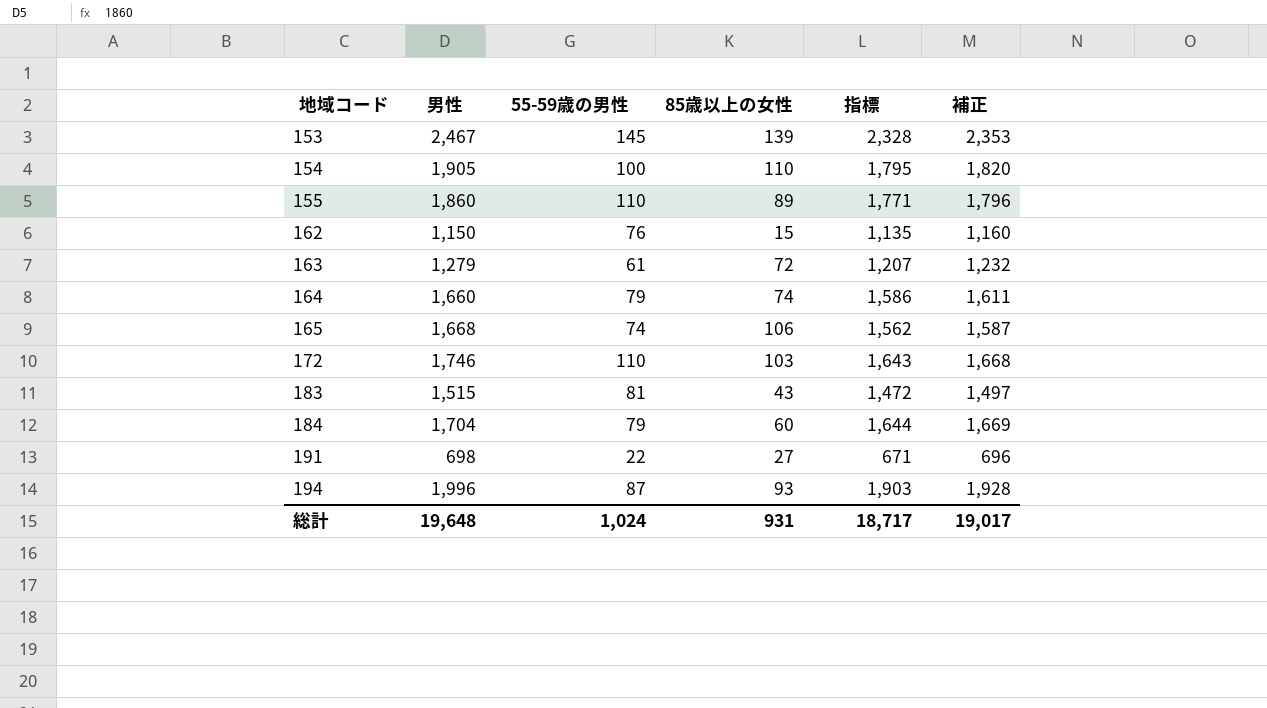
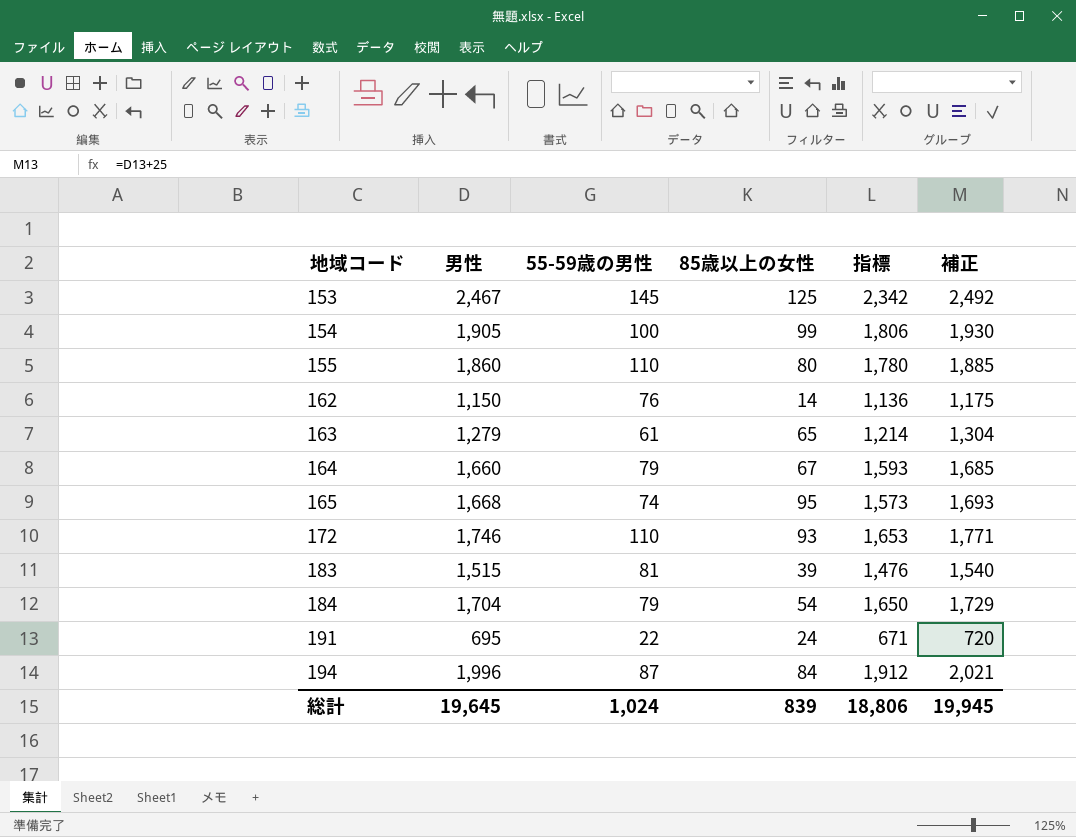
column 補正 | formula: [指標] + 25 -> [男性] + 25
153 | 85歳以上の女性: 139 -> 125
153 | 指標: 2,328 -> 2,342
154 | 85歳以上の女性: 110 -> 99
154 | 指標: 1,795 -> 1,806
155 | 85歳以上の女性: 89 -> 80
155 | 指標: 1,771 -> 1,780
162 | 85歳以上の女性: 15 -> 14
162 | 指標: 1,135 -> 1,136
163 | 85歳以上の女性: 72 -> 65
163 | 指標: 1,207 -> 1,214
164 | 85歳以上の女性: 74 -> 67
164 | 指標: 1,586 -> 1,593
165 | 85歳以上の女性: 106 -> 95
165 | 指標: 1,562 -> 1,573
172 | 85歳以上の女性: 103 -> 93
172 | 指標: 1,643 -> 1,653
183 | 85歳以上の女性: 43 -> 39
183 | 指標: 1,472 -> 1,476
184 | 85歳以上の女性: 60 -> 54
184 | 指標: 1,644 -> 1,650
191 | 男性: 698 -> 695
191 | 85歳以上の女性: 27 -> 24
194 | 85歳以上の女性: 93 -> 84
194 | 指標: 1,903 -> 1,912
総計 | 男性: 19,648 -> 19,645
総計 | 85歳以上の女性: 931 -> 839
総計 | 指標: 18,717 -> 18,806
総計 | 補正: 19,017 -> 19,945

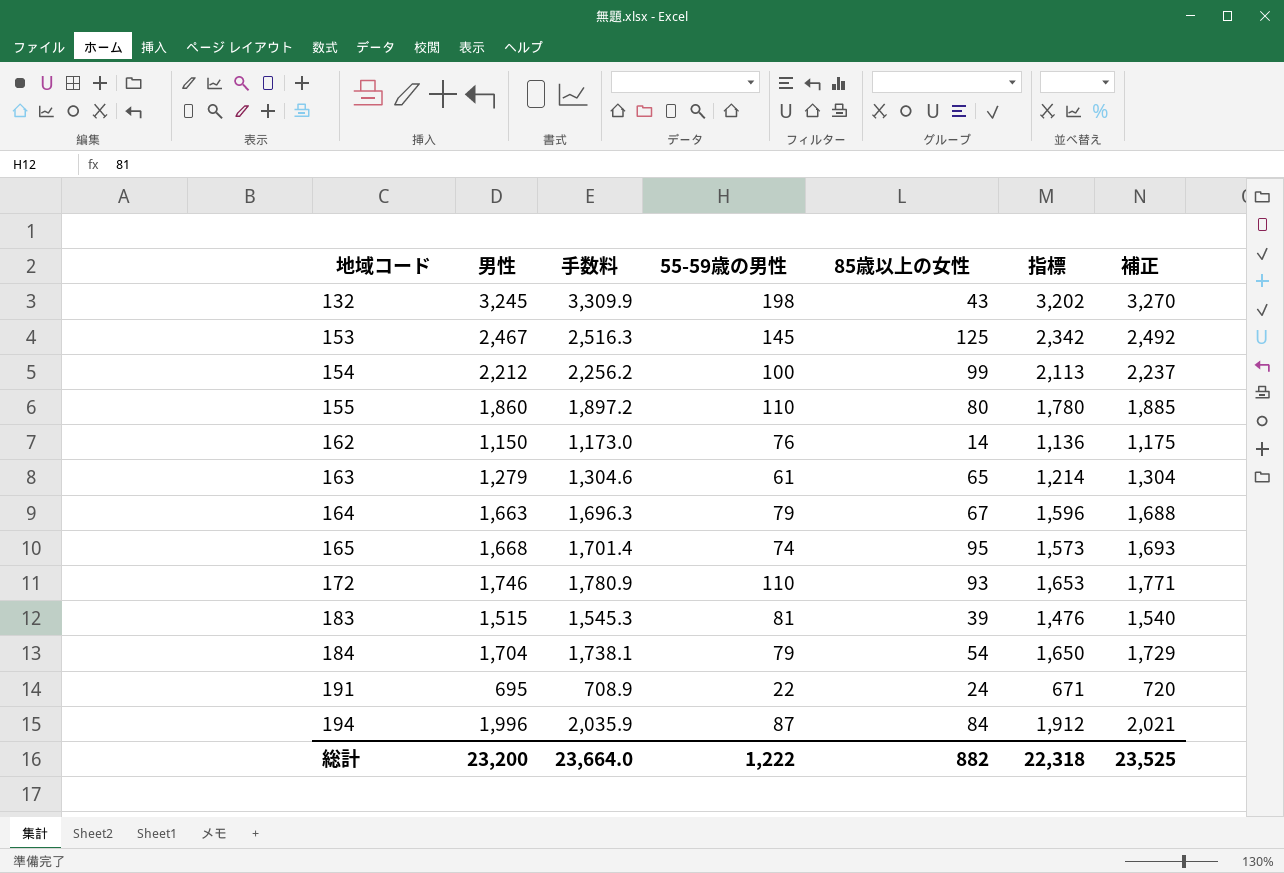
column 手数料 | formula: none -> [男性] * 1.02
row 132: none -> 3,245 | 3,309.9 | 198 | 43 | 3,202 | 3,270
154 | 男性: 1,905 -> 2,212
154 | 指標: 1,806 -> 2,113
154 | 補正: 1,930 -> 2,237
164 | 男性: 1,660 -> 1,663
164 | 指標: 1,593 -> 1,596
164 | 補正: 1,685 -> 1,688
総計 | 男性: 19,645 -> 23,200
総計 | 55-59歳の男性: 1,024 -> 1,222
総計 | 85歳以上の女性: 839 -> 882
総計 | 指標: 18,806 -> 22,318
総計 | 補正: 19,945 -> 23,525

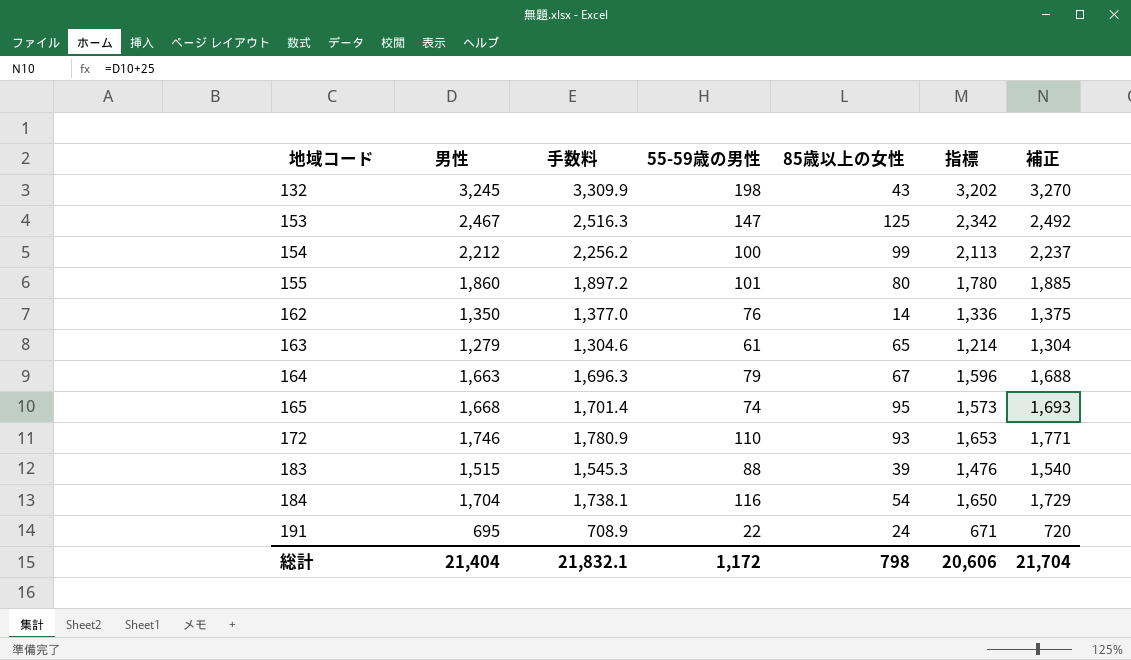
row 194: 1,996 | 2,035.9 | 87 | 84 | 1,912 | 2,021 -> none
153 | 55-59歳の男性: 145 -> 147
155 | 55-59歳の男性: 110 -> 101
162 | 男性: 1,150 -> 1,350
162 | 手数料: 1,173.0 -> 1,377.0
162 | 指標: 1,136 -> 1,336
162 | 補正: 1,175 -> 1,375
183 | 55-59歳の男性: 81 -> 88
184 | 55-59歳の男性: 79 -> 116
総計 | 男性: 23,200 -> 21,404
総計 | 手数料: 23,664.0 -> 21,832.1
総計 | 55-59歳の男性: 1,222 -> 1,172
総計 | 85歳以上の女性: 882 -> 798
総計 | 指標: 22,318 -> 20,606
総計 | 補正: 23,525 -> 21,704

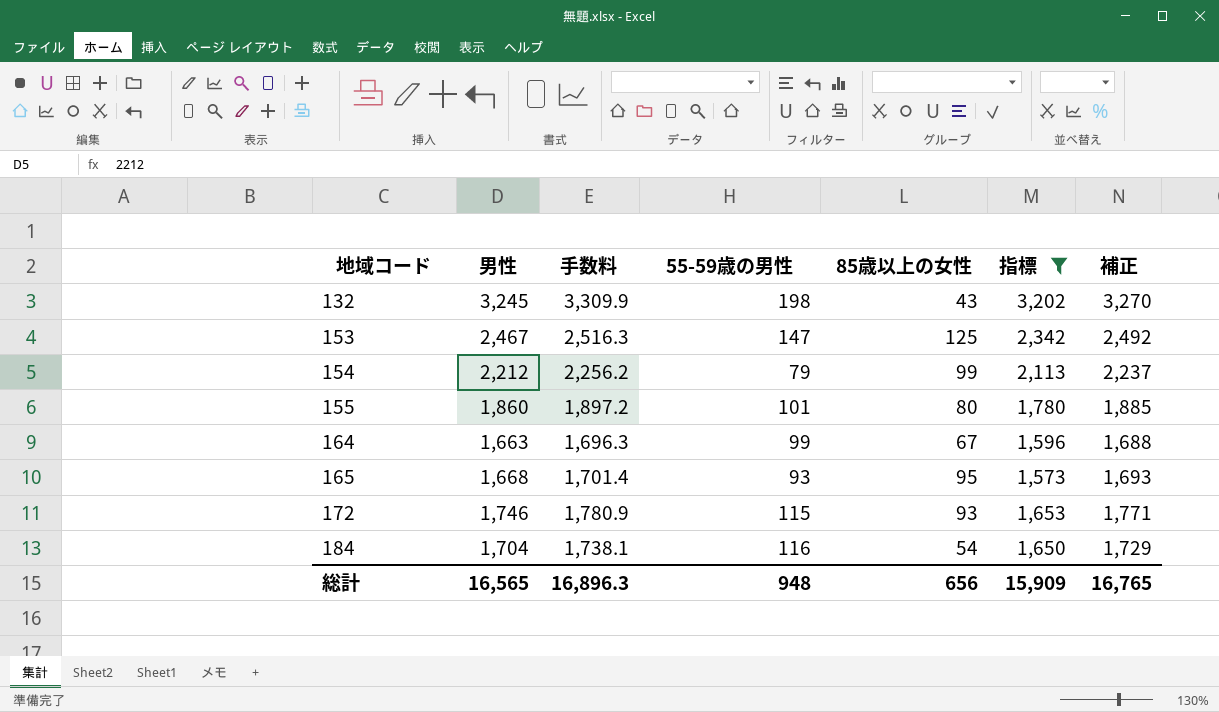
filter: none -> 指標 >= 1,573
154 | 55-59歳の男性: 100 -> 79
164 | 55-59歳の男性: 79 -> 99
165 | 55-59歳の男性: 74 -> 93
172 | 55-59歳の男性: 110 -> 115
総計 | 男性: 21,404 -> 16,565
総計 | 手数料: 21,832.1 -> 16,896.3
総計 | 55-59歳の男性: 1,172 -> 948
総計 | 85歳以上の女性: 798 -> 656
総計 | 指標: 20,606 -> 15,909
総計 | 補正: 21,704 -> 16,765

